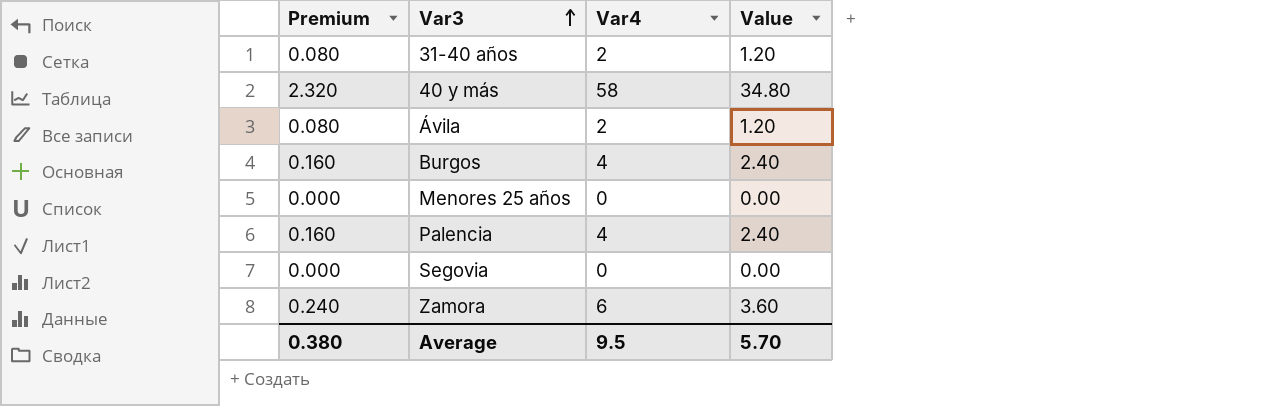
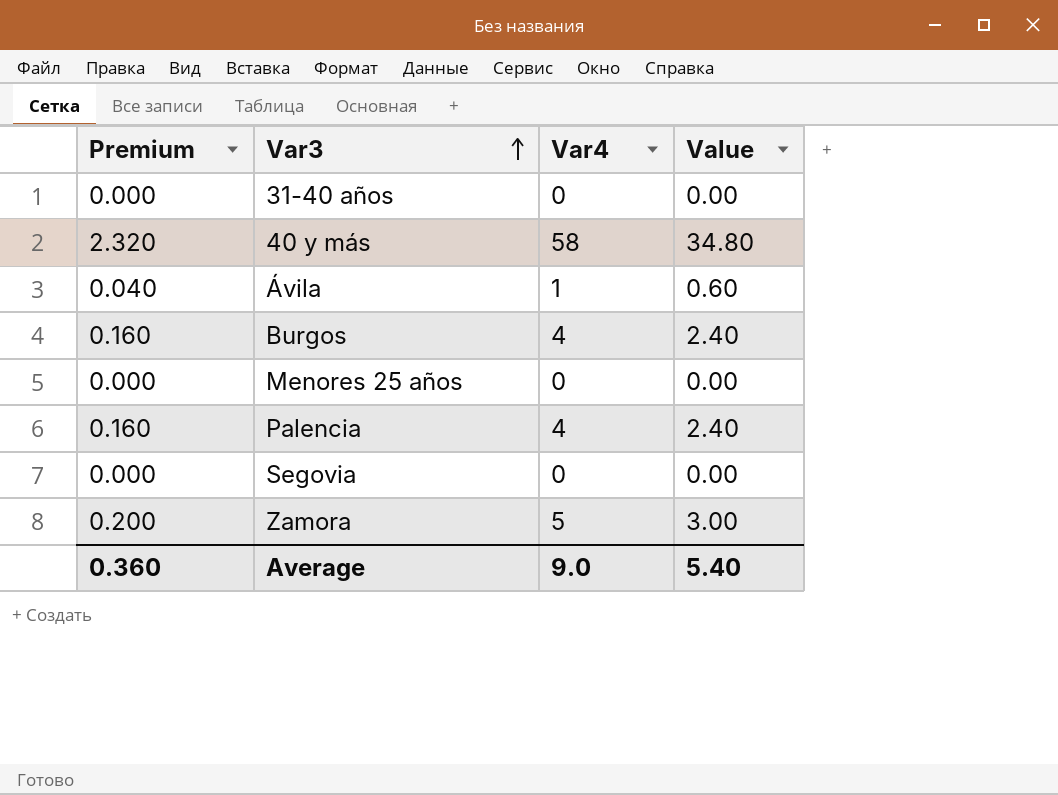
31-40 años | Premium: 0.080 -> 0.000
31-40 años | Var4: 2 -> 0
31-40 años | Value: 1.20 -> 0.00
Ávila | Premium: 0.080 -> 0.040
Ávila | Var4: 2 -> 1
Ávila | Value: 1.20 -> 0.60
Zamora | Premium: 0.240 -> 0.200
Zamora | Var4: 6 -> 5
Zamora | Value: 3.60 -> 3.00
Average | Premium: 0.380 -> 0.360
Average | Var4: 9.5 -> 9.0
Average | Value: 5.70 -> 5.40

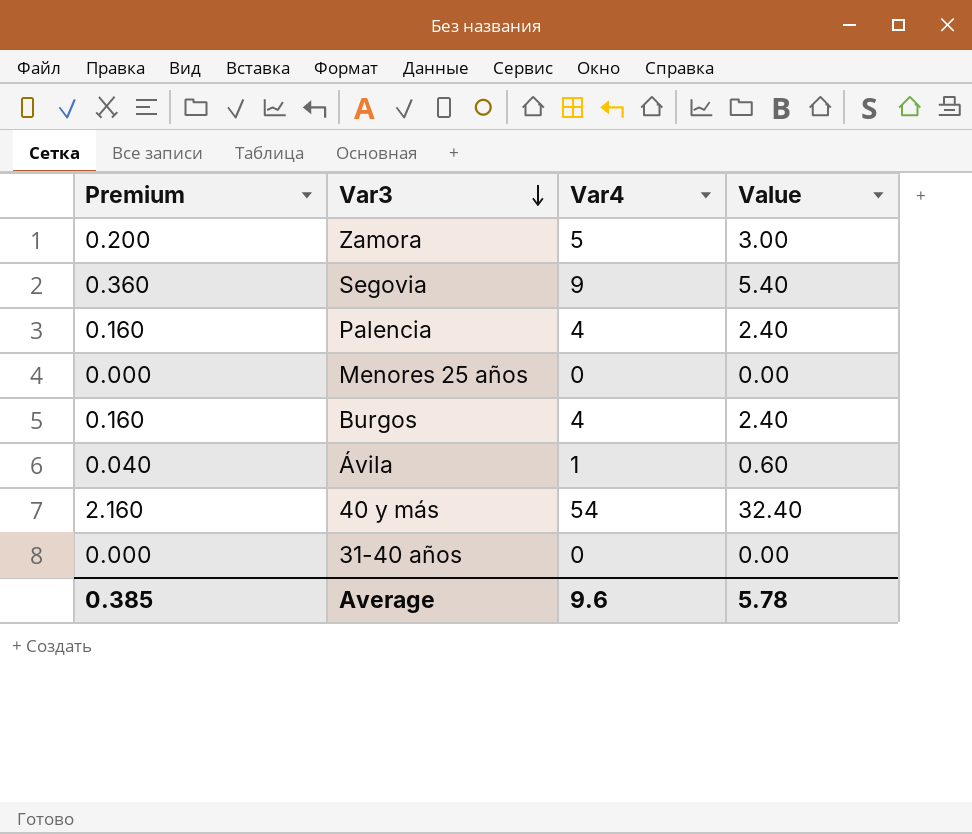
row order: Var3 ascending -> Var3 descending
Segovia | Premium: 0.000 -> 0.360
Segovia | Var4: 0 -> 9
Segovia | Value: 0.00 -> 5.40
40 y más | Premium: 2.320 -> 2.160
40 y más | Var4: 58 -> 54
40 y más | Value: 34.80 -> 32.40
Average | Premium: 0.360 -> 0.385
Average | Var4: 9.0 -> 9.6
Average | Value: 5.40 -> 5.78

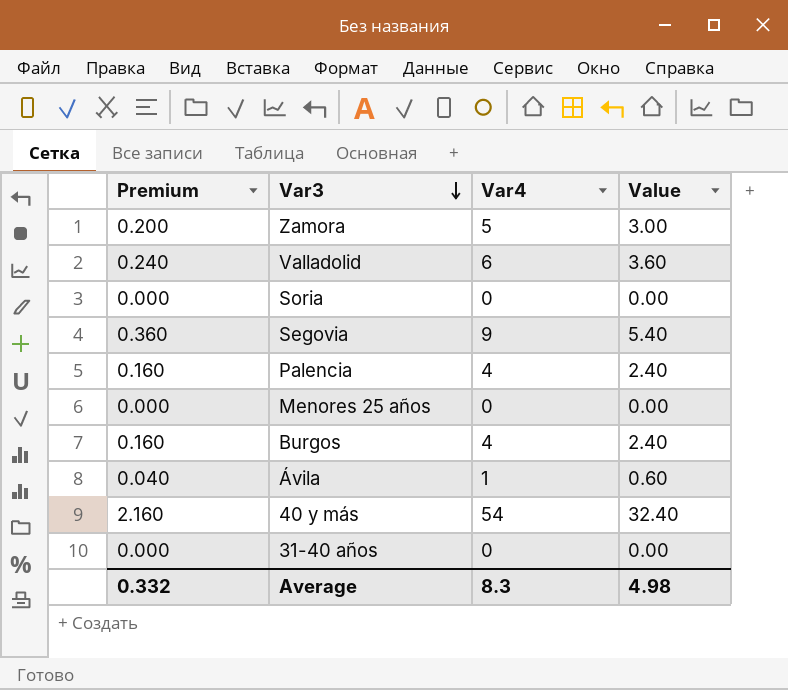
row Valladolid: none -> 0.240 | 6 | 3.60
row Soria: none -> 0.000 | 0 | 0.00
Average | Premium: 0.385 -> 0.332
Average | Var4: 9.6 -> 8.3
Average | Value: 5.78 -> 4.98

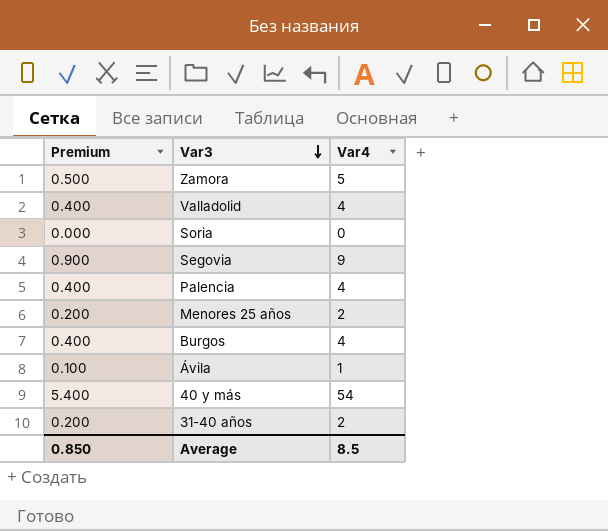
column Value | formula: [Var4] * 0.6 -> none
column Premium | formula: [Var4] * 0.04 -> [Var4] * 0.1
Valladolid | Var4: 6 -> 4
Menores 25 años | Var4: 0 -> 2
31-40 años | Var4: 0 -> 2
Average | Premium: 0.332 -> 0.850
Average | Var4: 8.3 -> 8.5

